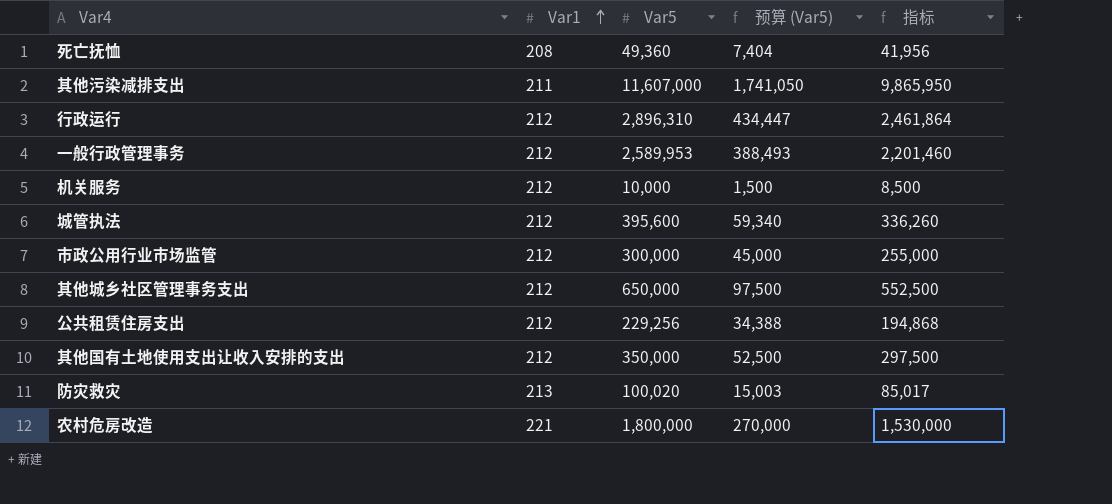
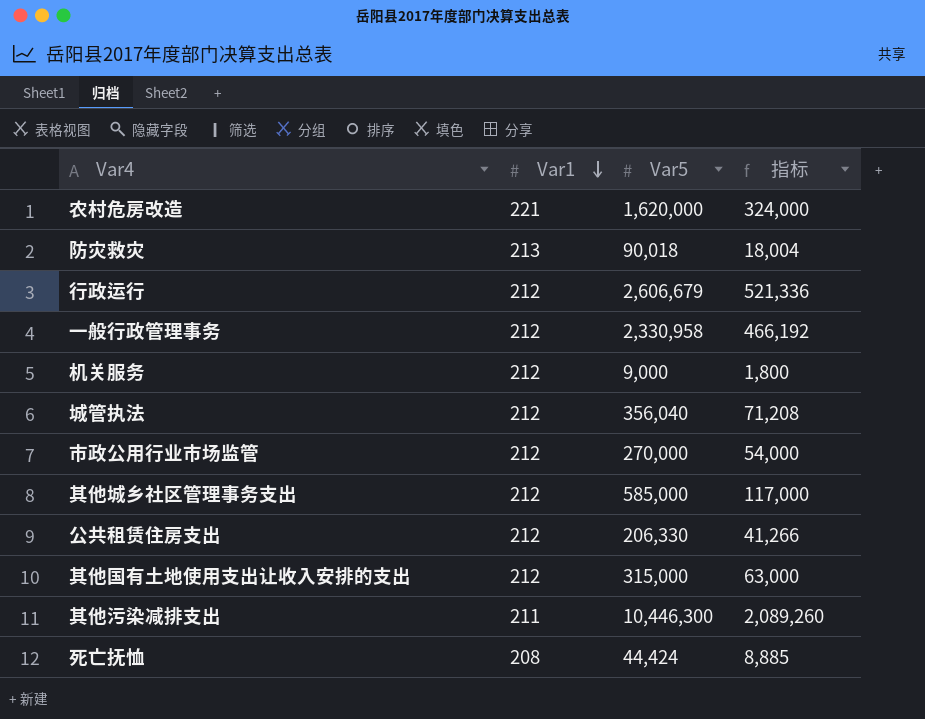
row order: Var1 ascending -> Var1 descending
column 预算 (Var5) | formula: [Var5] * 0.15 -> none
column 指标 | formula: [Var5] * 0.85 -> [Var5] * 0.2
农村危房改造 | Var5: 1,800,000 -> 1,620,000
防灾救灾 | Var5: 100,020 -> 90,018
行政运行 | Var5: 2,896,310 -> 2,606,679
一般行政管理事务 | Var5: 2,589,953 -> 2,330,958
机关服务 | Var5: 10,000 -> 9,000
城管执法 | Var5: 395,600 -> 356,040
市政公用行业市场监管 | Var5: 300,000 -> 270,000
其他城乡社区管理事务支出 | Var5: 650,000 -> 585,000
公共租赁住房支出 | Var5: 229,256 -> 206,330
其他国有土地使用支出让收入安排的支出 | Var5: 350,000 -> 315,000
其他污染减排支出 | Var5: 11,607,000 -> 10,446,300
死亡抚恤 | Var5: 49,360 -> 44,424

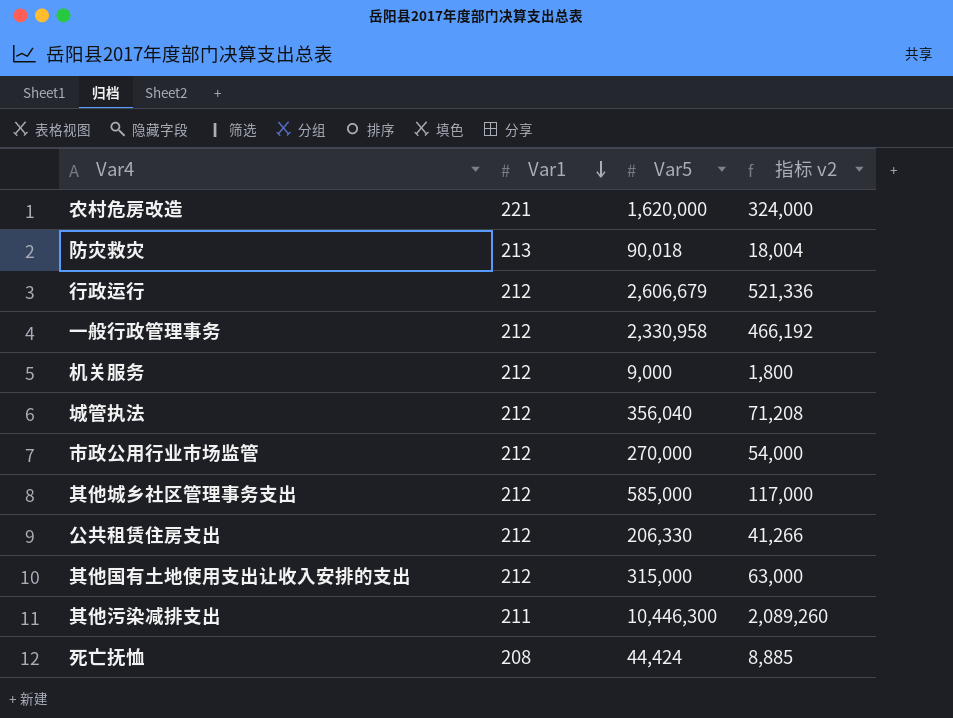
column name: 指标 -> 指标 v2

